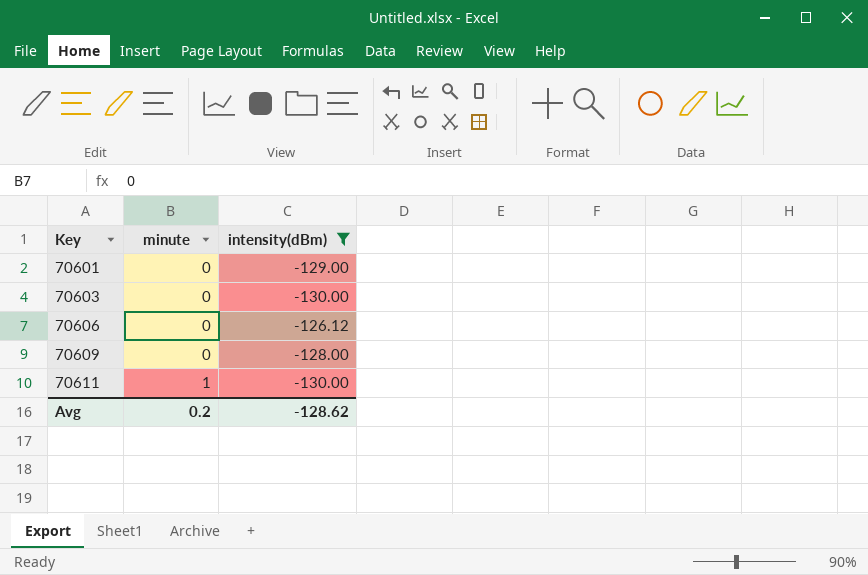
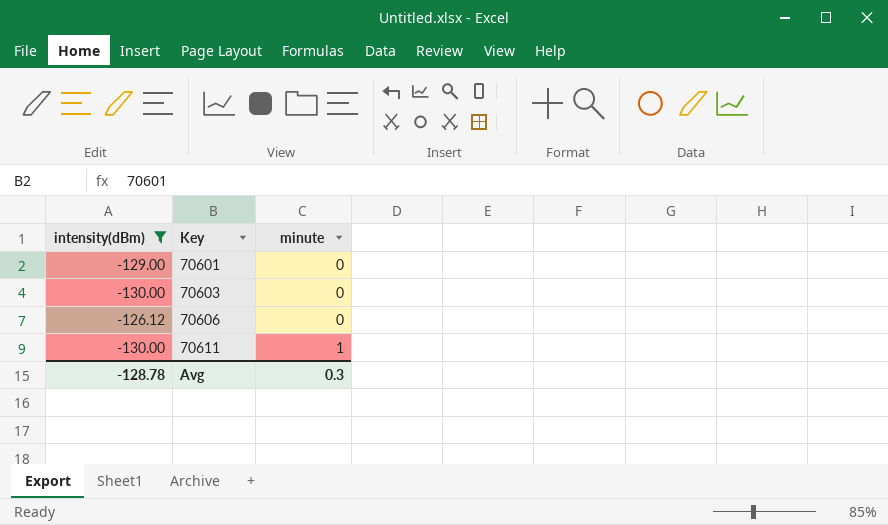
column intensity(dBm) | position: 3 -> 1
row 70609: 0 | -128.00 -> none
Avg | intensity(dBm): -128.62 -> -128.78
Avg | minute: 0.2 -> 0.3

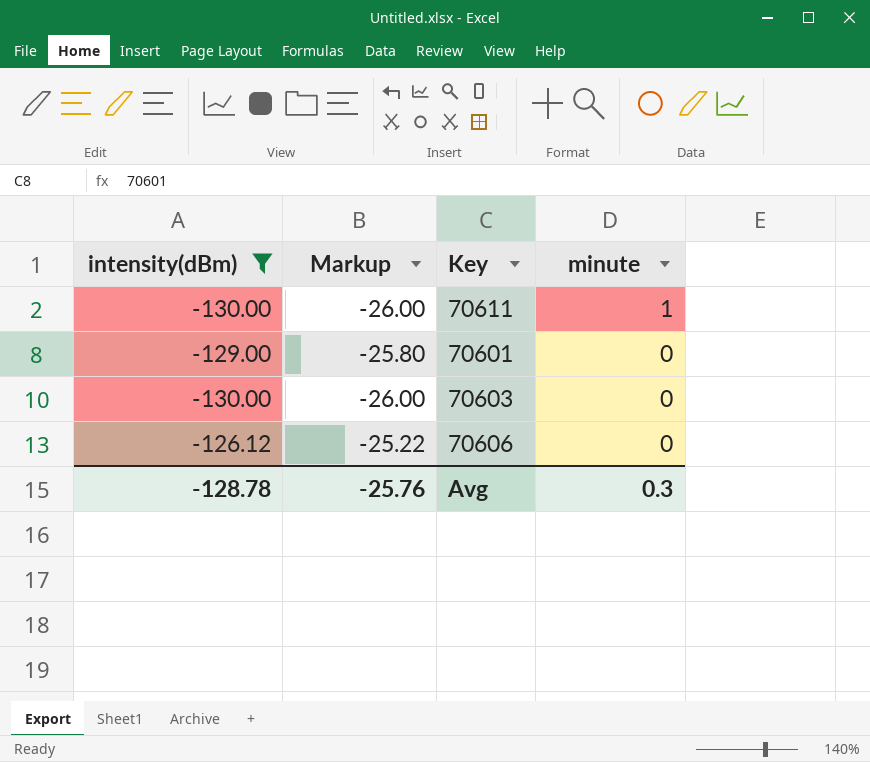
row order: Key ascending -> minute descending
column Markup | formula: none -> [intensity(dBm)] * 0.2

